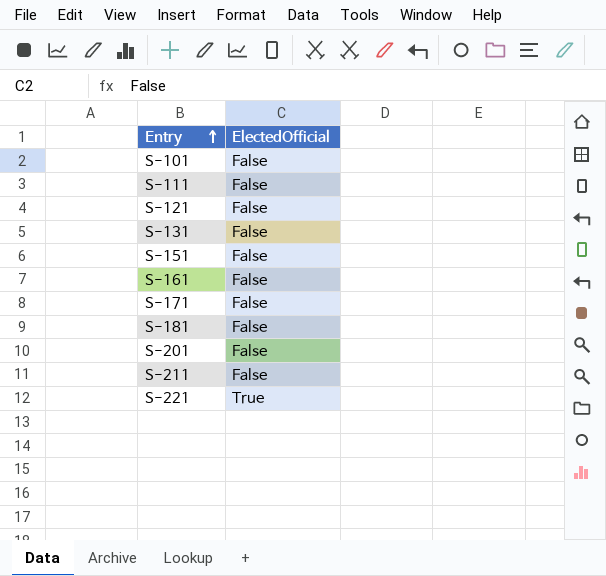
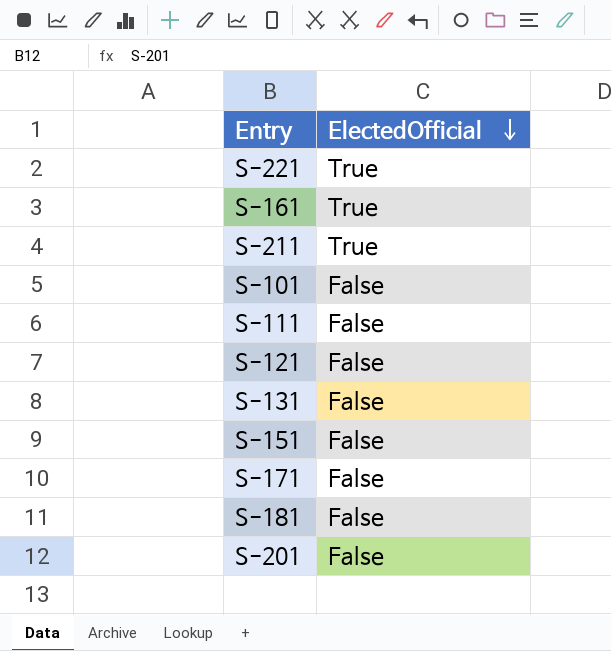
row order: Entry ascending -> ElectedOfficial descending
S-161 | ElectedOfficial: False -> True
S-211 | ElectedOfficial: False -> True

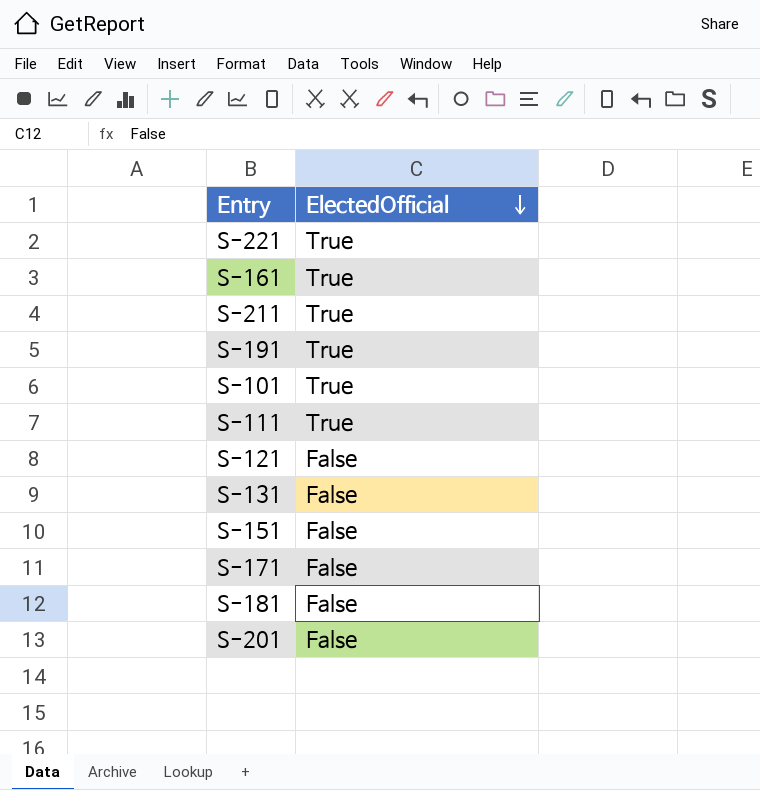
row S-191: none -> True
S-101 | ElectedOfficial: False -> True
S-111 | ElectedOfficial: False -> True

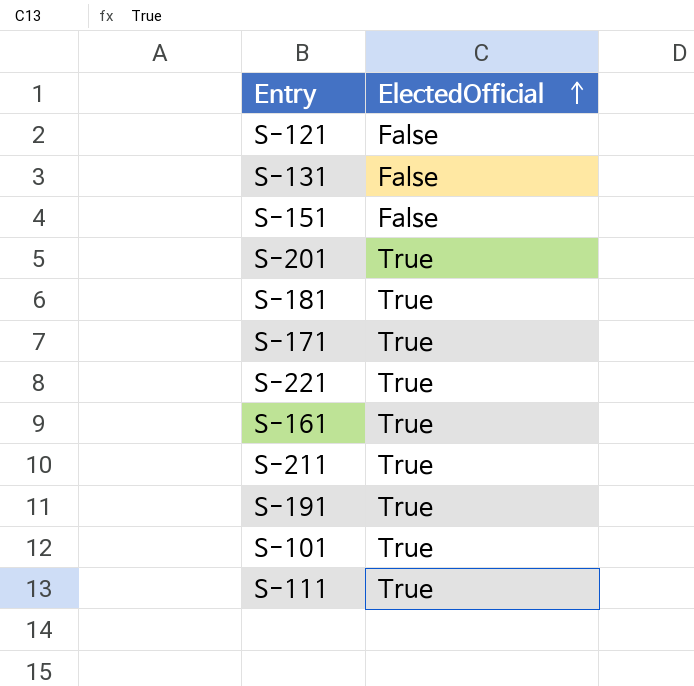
row order: ElectedOfficial descending -> ElectedOfficial ascending
S-201 | ElectedOfficial: False -> True
S-181 | ElectedOfficial: False -> True
S-171 | ElectedOfficial: False -> True

